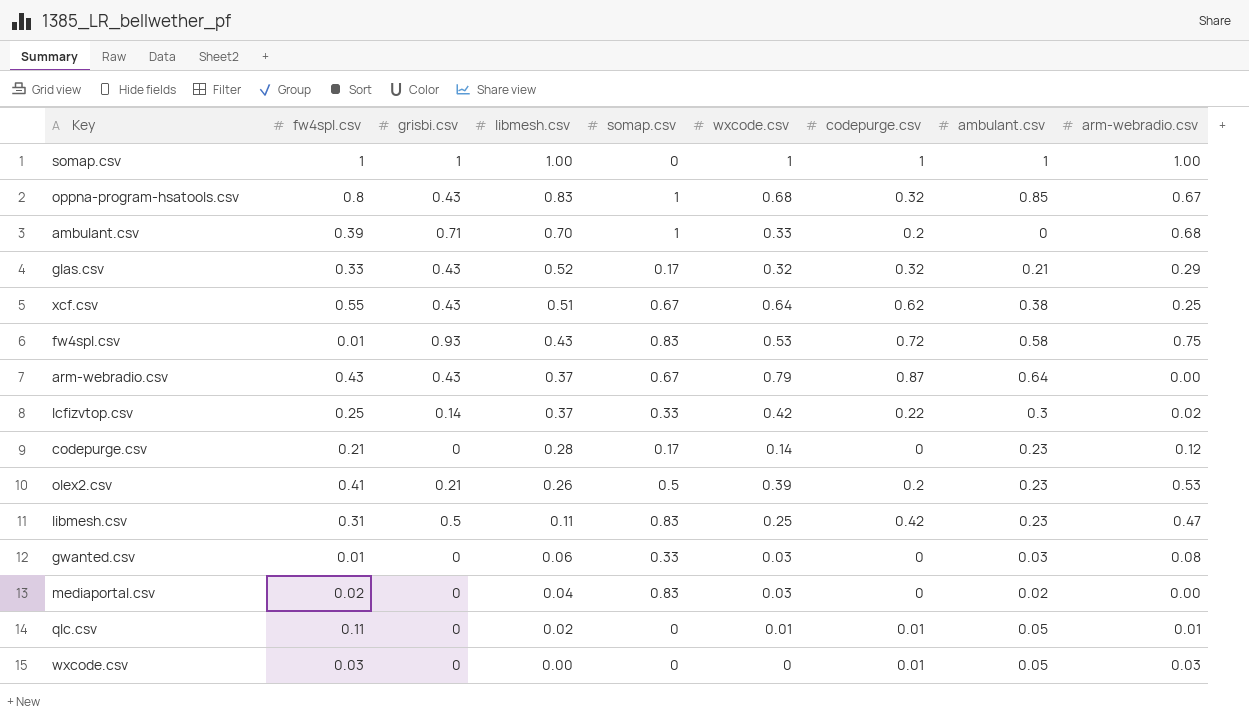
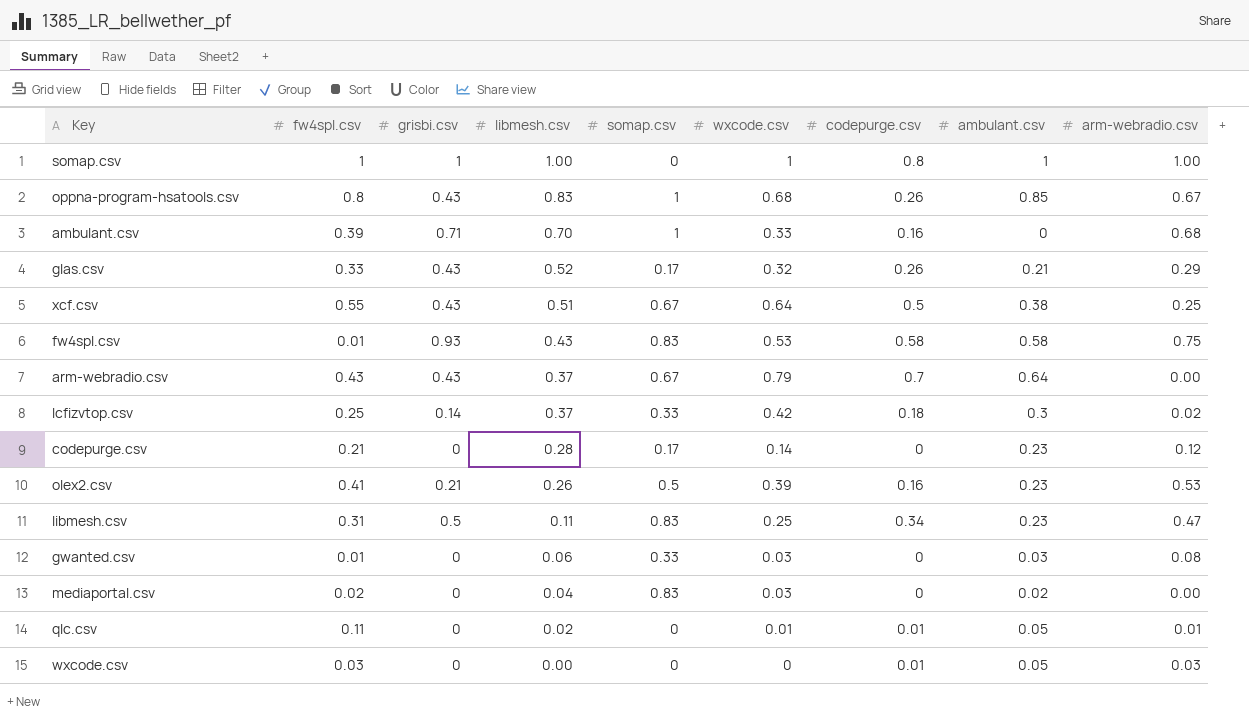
somap.csv | codepurge.csv: 1 -> 0.8
oppna-program-hsatools.csv | codepurge.csv: 0.32 -> 0.26
ambulant.csv | codepurge.csv: 0.2 -> 0.16
glas.csv | codepurge.csv: 0.32 -> 0.26
xcf.csv | codepurge.csv: 0.62 -> 0.5
fw4spl.csv | codepurge.csv: 0.72 -> 0.58
arm-webradio.csv | codepurge.csv: 0.87 -> 0.7
lcfizvtop.csv | codepurge.csv: 0.22 -> 0.18
olex2.csv | codepurge.csv: 0.2 -> 0.16
libmesh.csv | codepurge.csv: 0.42 -> 0.34

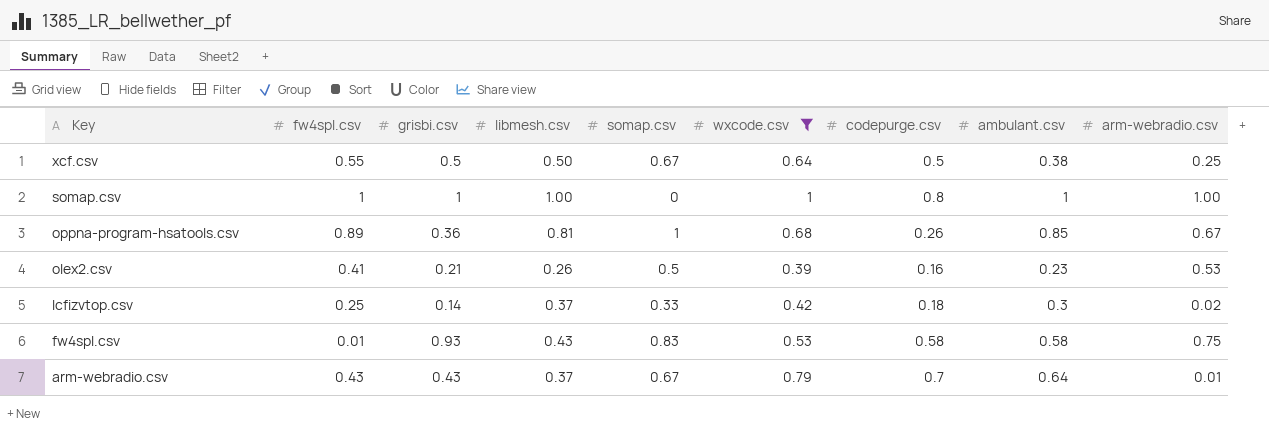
filter: none -> wxcode.csv >= 0.39
row order: libmesh.csv descending -> Key descending
xcf.csv | grisbi.csv: 0.43 -> 0.5
xcf.csv | libmesh.csv: 0.51 -> 0.50
oppna-program-hsatools.csv | fw4spl.csv: 0.8 -> 0.89
oppna-program-hsatools.csv | grisbi.csv: 0.43 -> 0.36
oppna-program-hsatools.csv | libmesh.csv: 0.83 -> 0.81
arm-webradio.csv | arm-webradio.csv: 0.00 -> 0.01

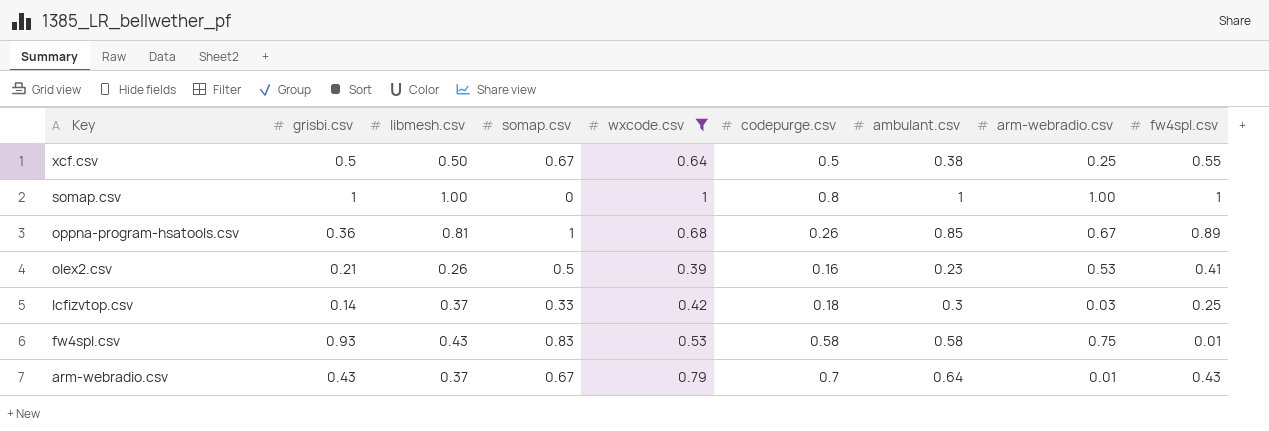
column fw4spl.csv | position: 2 -> 9
lcfizvtop.csv | arm-webradio.csv: 0.02 -> 0.03

